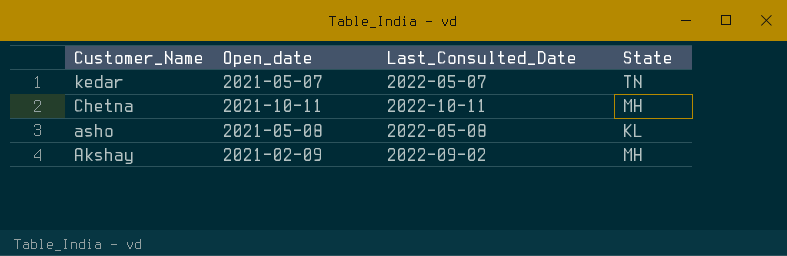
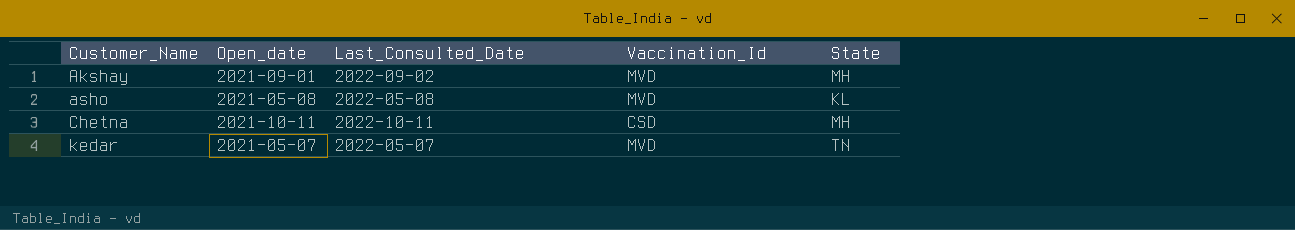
row order: Customer_Name descending -> Customer_Name ascending
column Vaccination_Id | position: none -> 4
Akshay | Open_date: 2021-02-09 -> 2021-09-01

